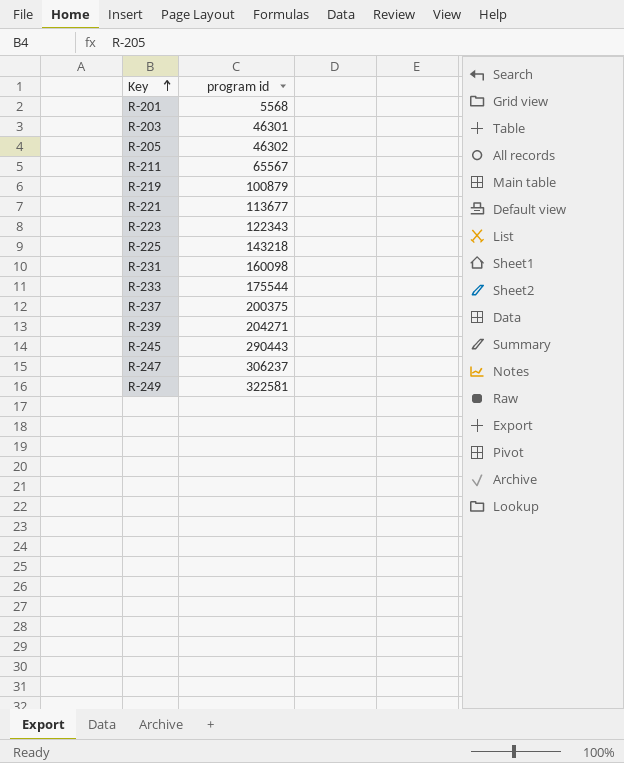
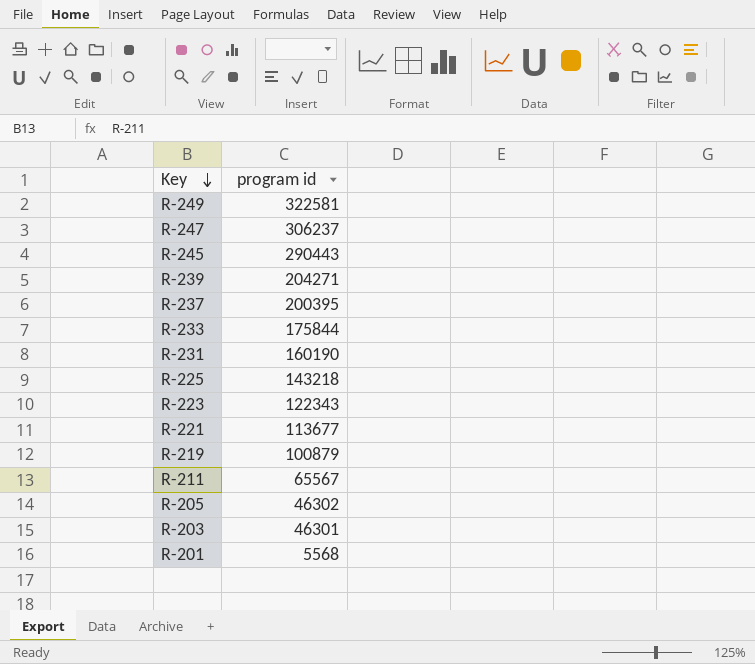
row order: Key ascending -> Key descending
R-237 | program id: 200375 -> 200395
R-233 | program id: 175544 -> 175844
R-231 | program id: 160098 -> 160190

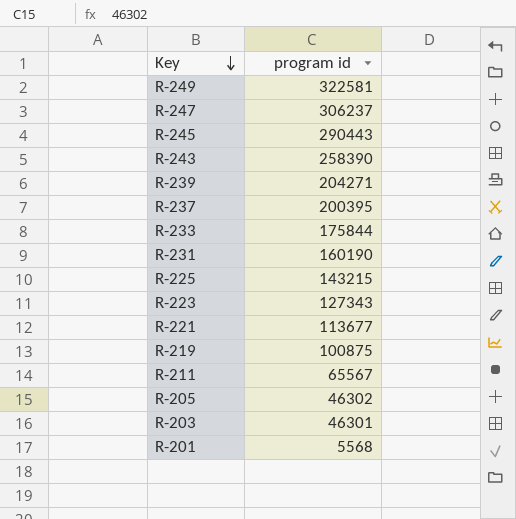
row R-243: none -> 258390
R-225 | program id: 143218 -> 143215
R-223 | program id: 122343 -> 127343
R-219 | program id: 100879 -> 100875

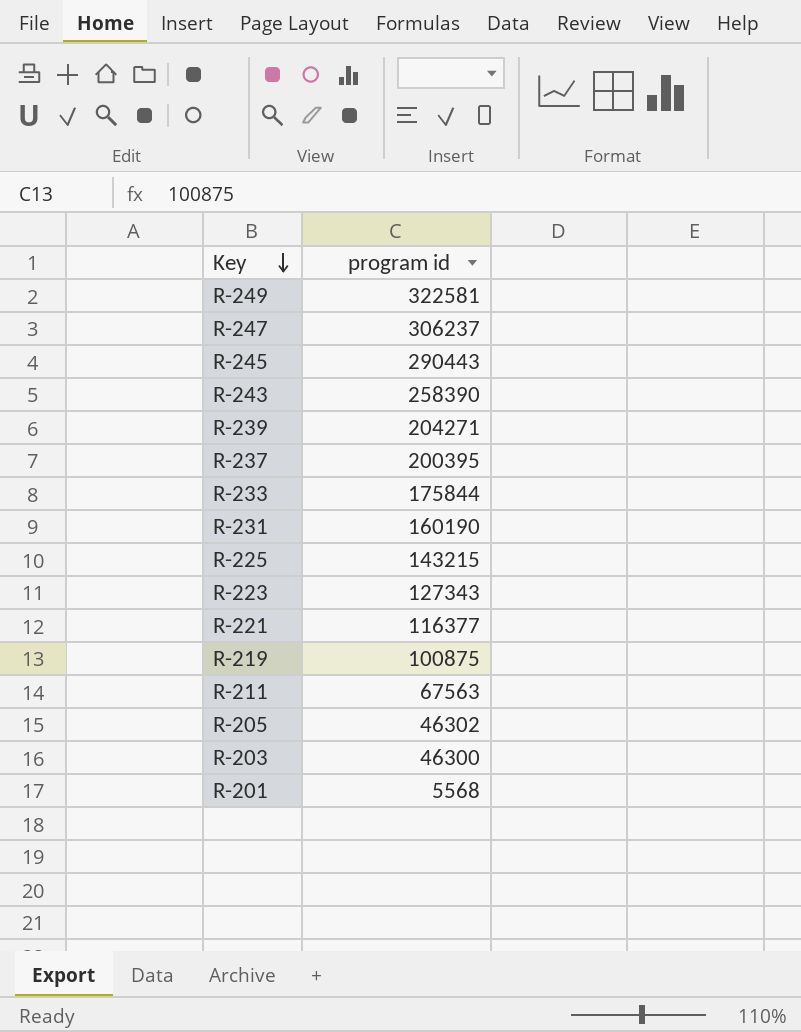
R-221 | program id: 113677 -> 116377
R-211 | program id: 65567 -> 67563
R-203 | program id: 46301 -> 46300

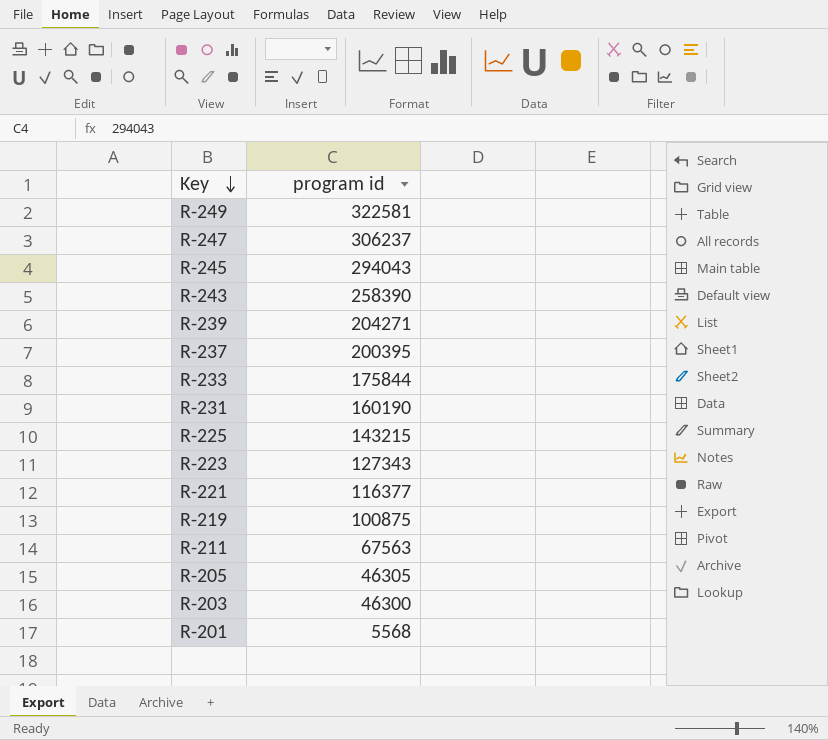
R-245 | program id: 290443 -> 294043
R-205 | program id: 46302 -> 46305

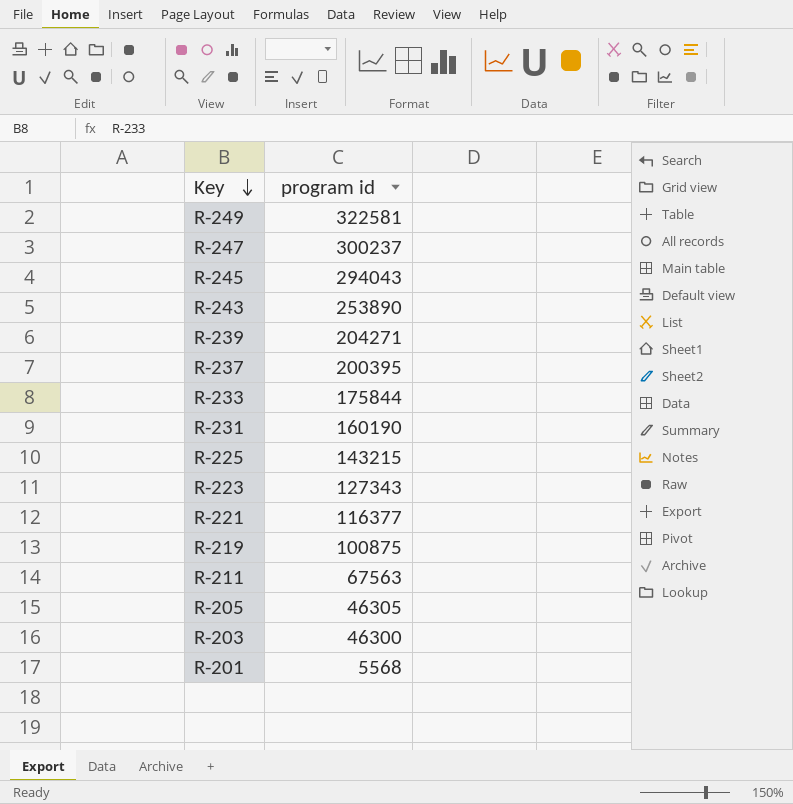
R-247 | program id: 306237 -> 300237
R-243 | program id: 258390 -> 253890

